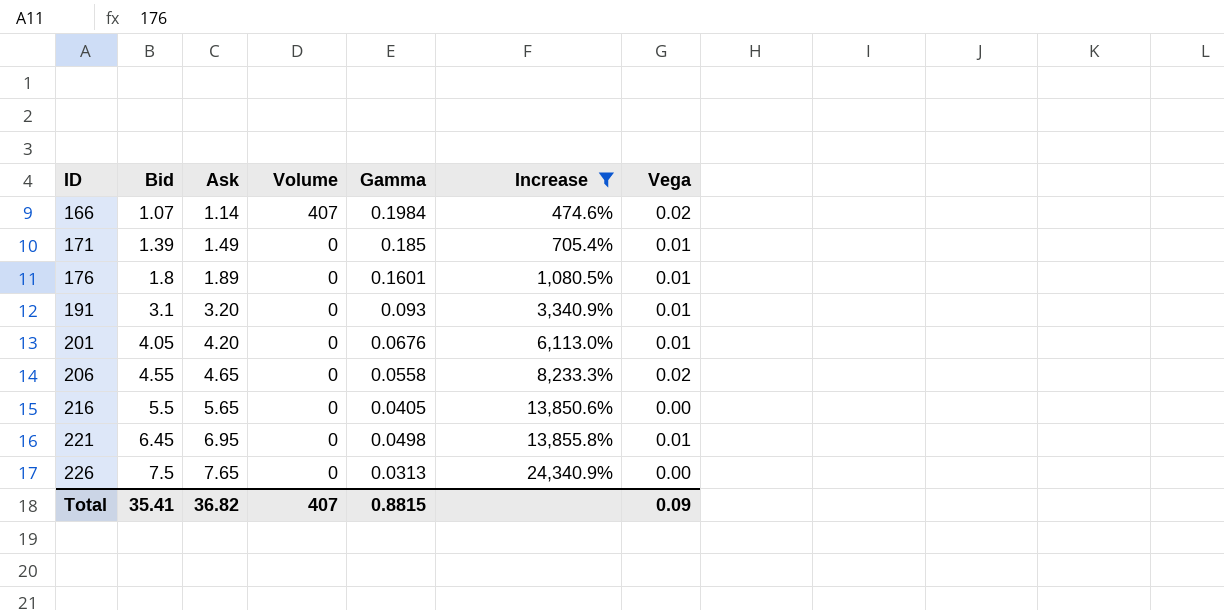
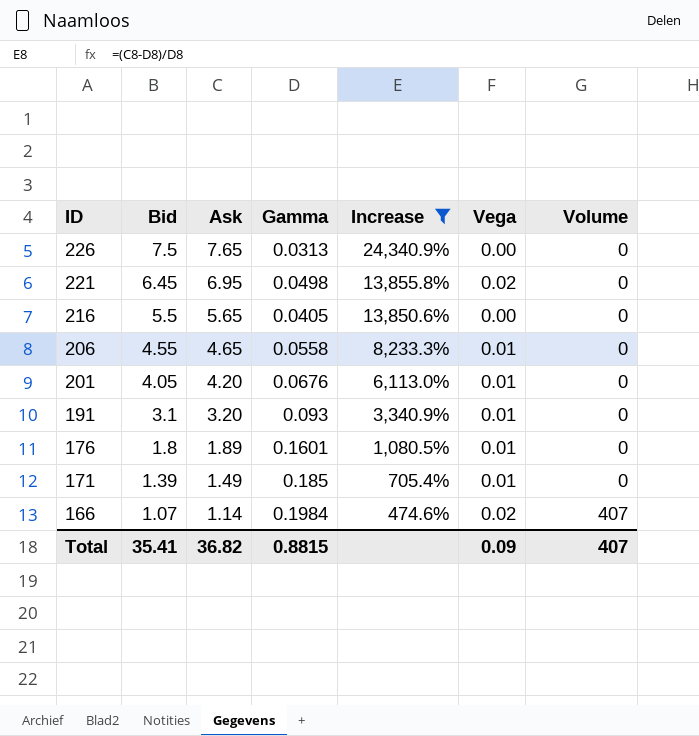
row order: ID ascending -> ID descending
column Volume | position: 4 -> 7
221 | Vega: 0.01 -> 0.02
206 | Vega: 0.02 -> 0.01

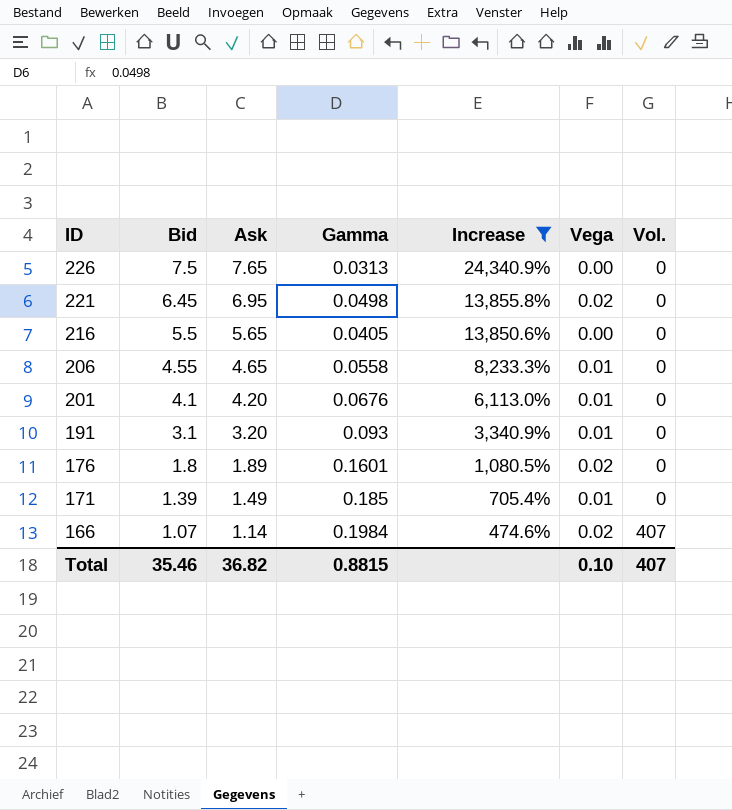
column name: Volume -> Vol.
201 | Bid: 4.05 -> 4.1
176 | Vega: 0.01 -> 0.02
Total | Bid: 35.41 -> 35.46
Total | Vega: 0.09 -> 0.10

